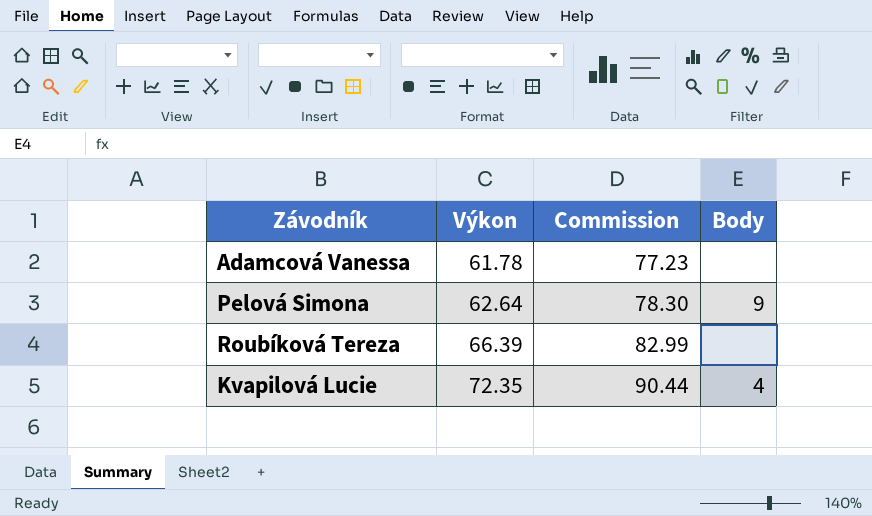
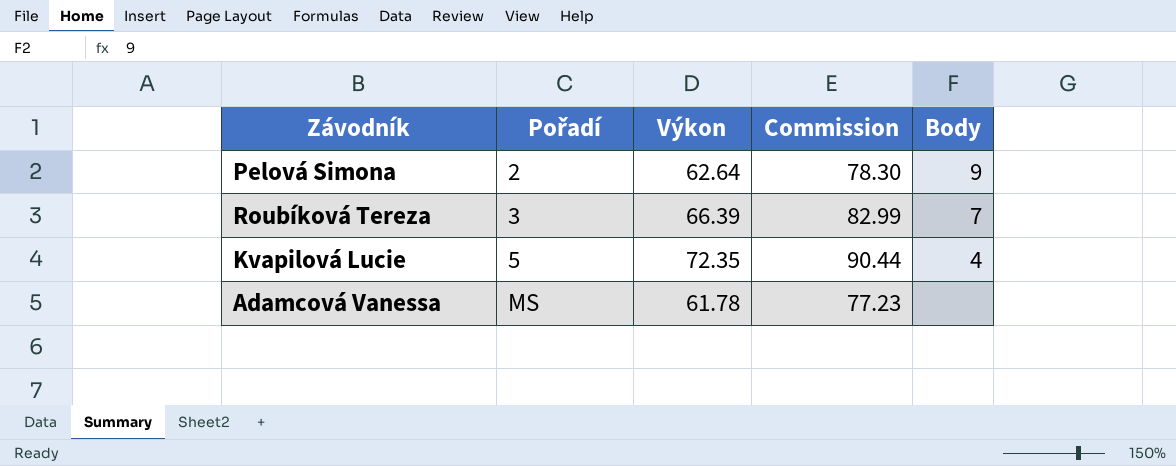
row order: Výkon ascending -> Pořadí ascending
column Pořadí | position: none -> 2
Roubíková Tereza | Body: none -> 7

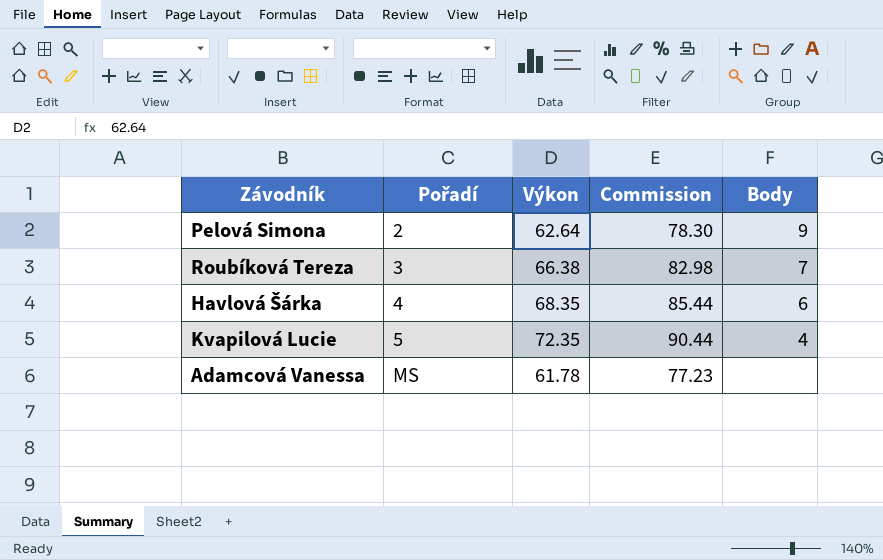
Roubíková Tereza | Výkon: 66.39 -> 66.38
Roubíková Tereza | Commission: 82.99 -> 82.98
row Havlová Šárka: none -> 4 | 68.35 | 85.44 | 6

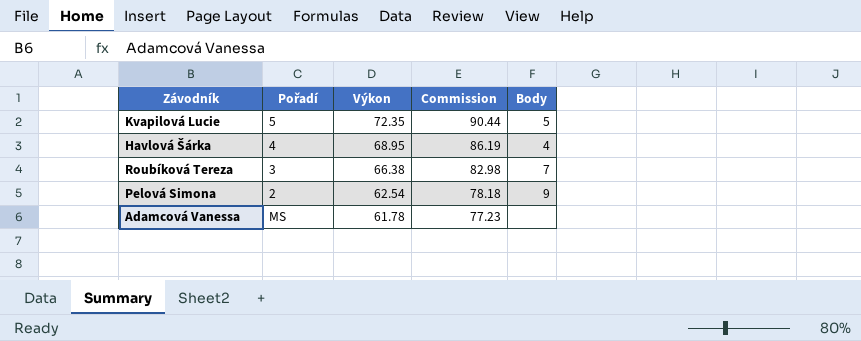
row order: Pořadí ascending -> Výkon descending
Kvapilová Lucie | Body: 4 -> 5
Havlová Šárka | Výkon: 68.35 -> 68.95
Havlová Šárka | Commission: 85.44 -> 86.19
Havlová Šárka | Body: 6 -> 4
Pelová Simona | Výkon: 62.64 -> 62.54
Pelová Simona | Commission: 78.30 -> 78.18

